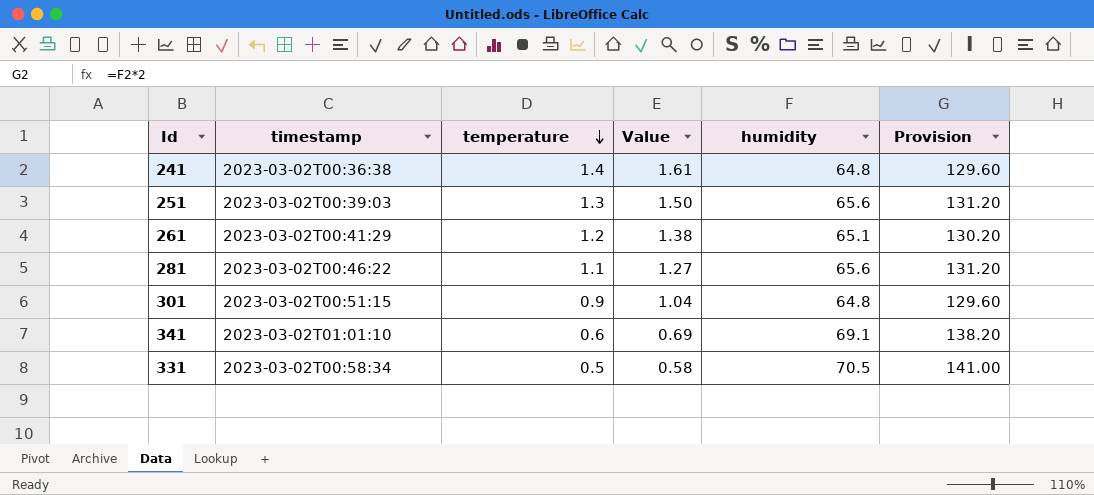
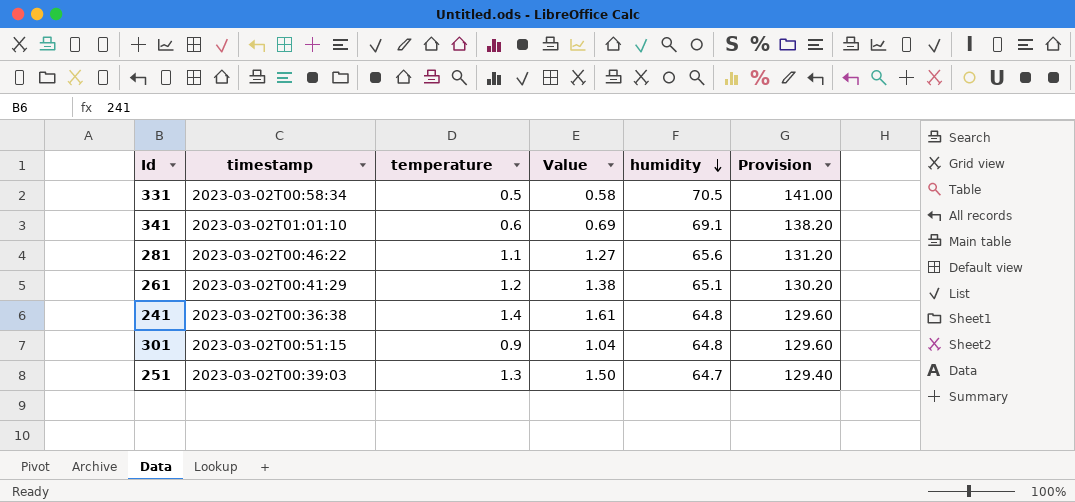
row order: temperature descending -> humidity descending
251 | humidity: 65.6 -> 64.7
251 | Provision: 131.20 -> 129.40

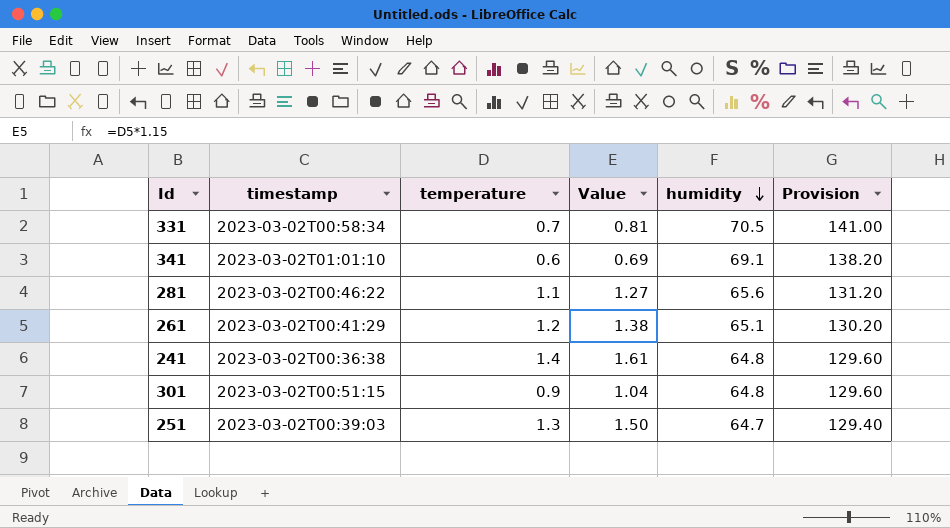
331 | temperature: 0.5 -> 0.7
331 | Value: 0.58 -> 0.81

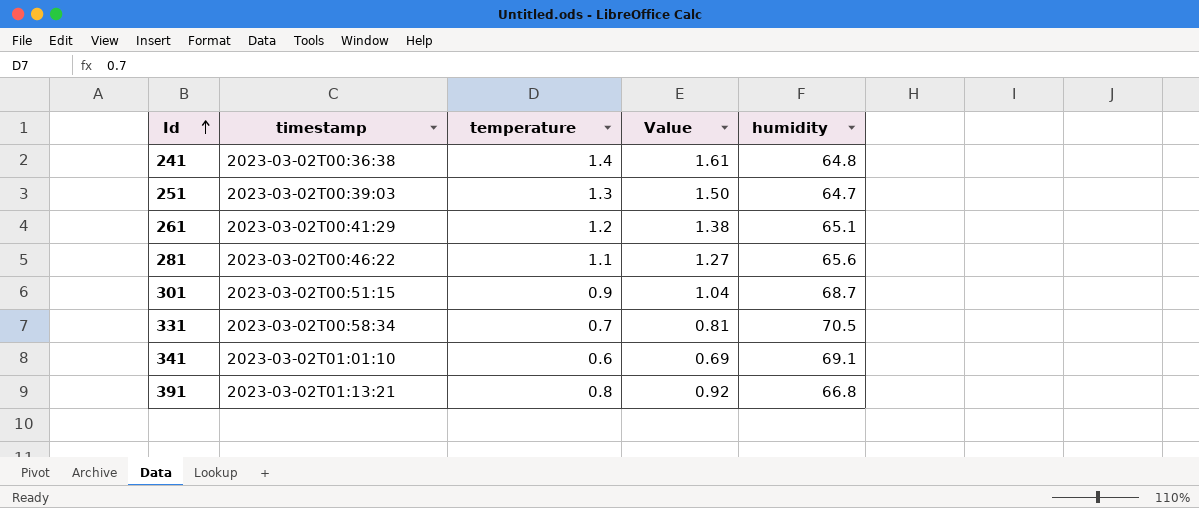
row order: humidity descending -> Id ascending
column Provision | formula: [humidity] * 2 -> none
301 | humidity: 64.8 -> 68.7
row 391: none -> 2023-03-02T01:13:21 | 0.8 | 0.92 | 66.8

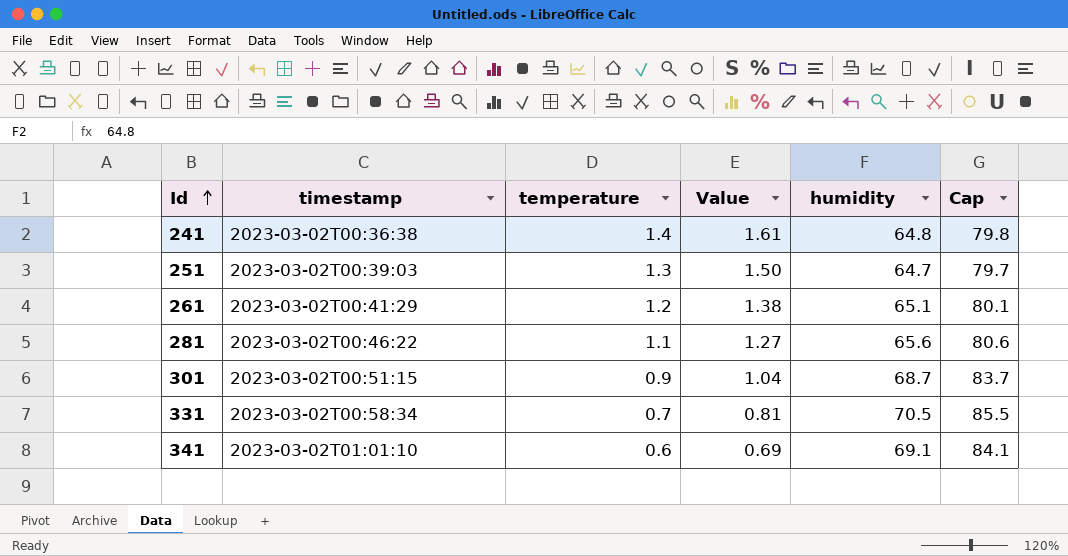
column Cap | formula: none -> [humidity] + 15
row 391: 2023-03-02T01:13:21 | 0.8 | 0.92 | 66.8 -> none

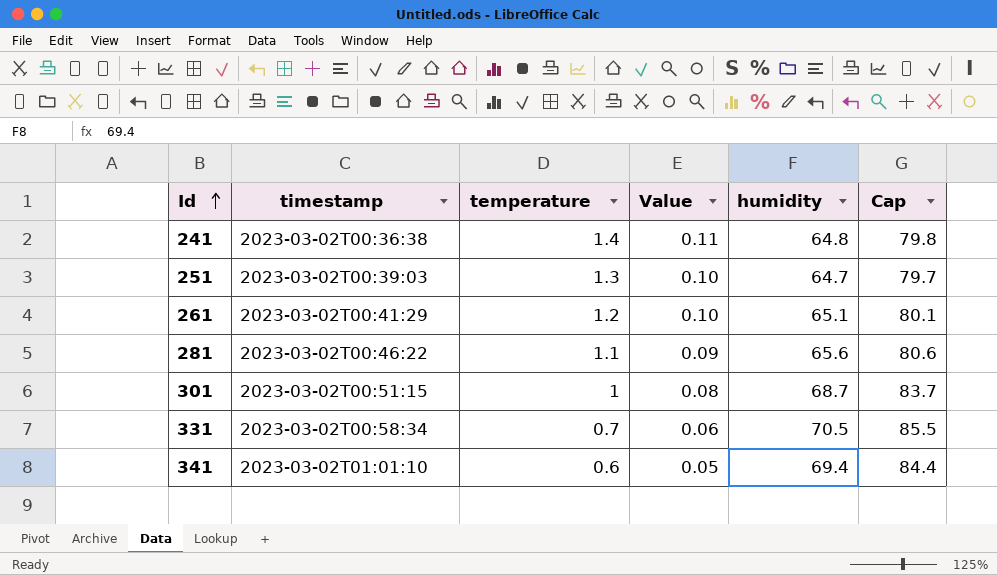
column Value | formula: [temperature] * 1.15 -> [temperature] * 0.08
301 | temperature: 0.9 -> 1
341 | humidity: 69.1 -> 69.4
341 | Cap: 84.1 -> 84.4

